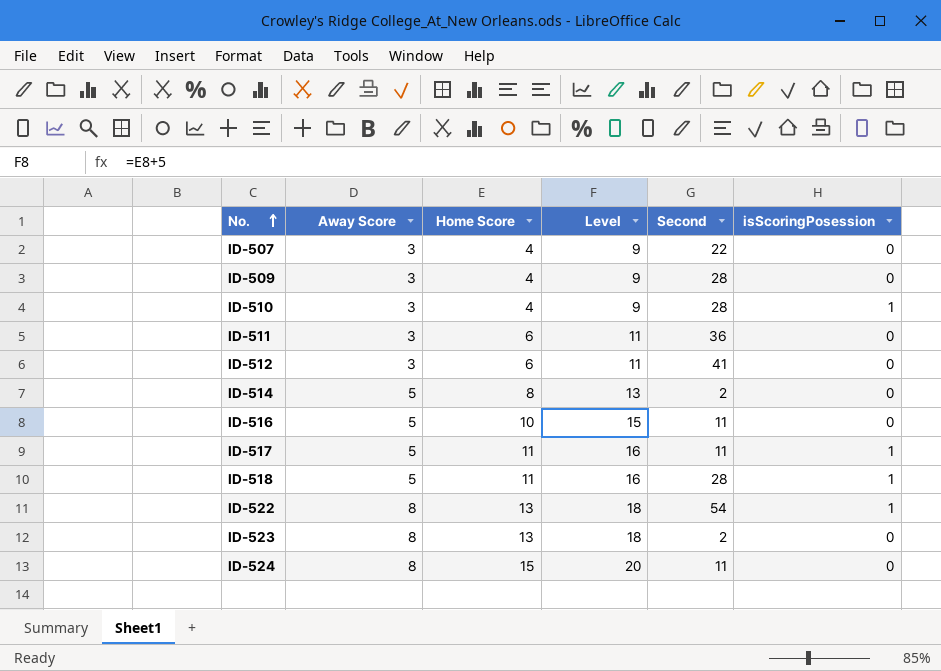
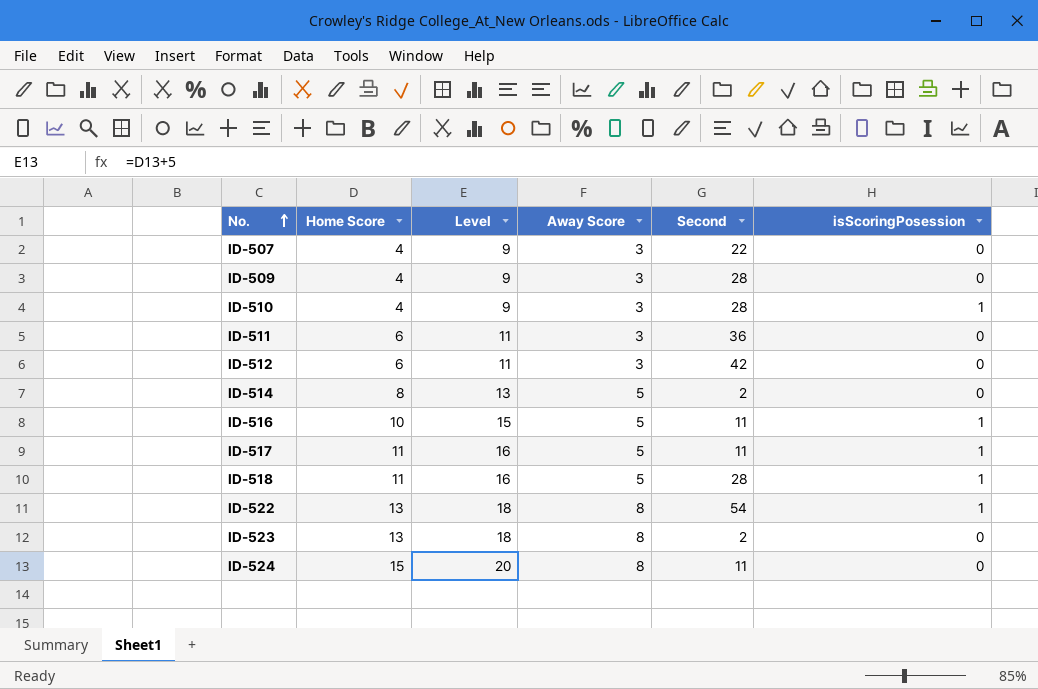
column Away Score | position: 2 -> 4
ID-512 | Second: 41 -> 42
ID-516 | isScoringPosession: 0 -> 1

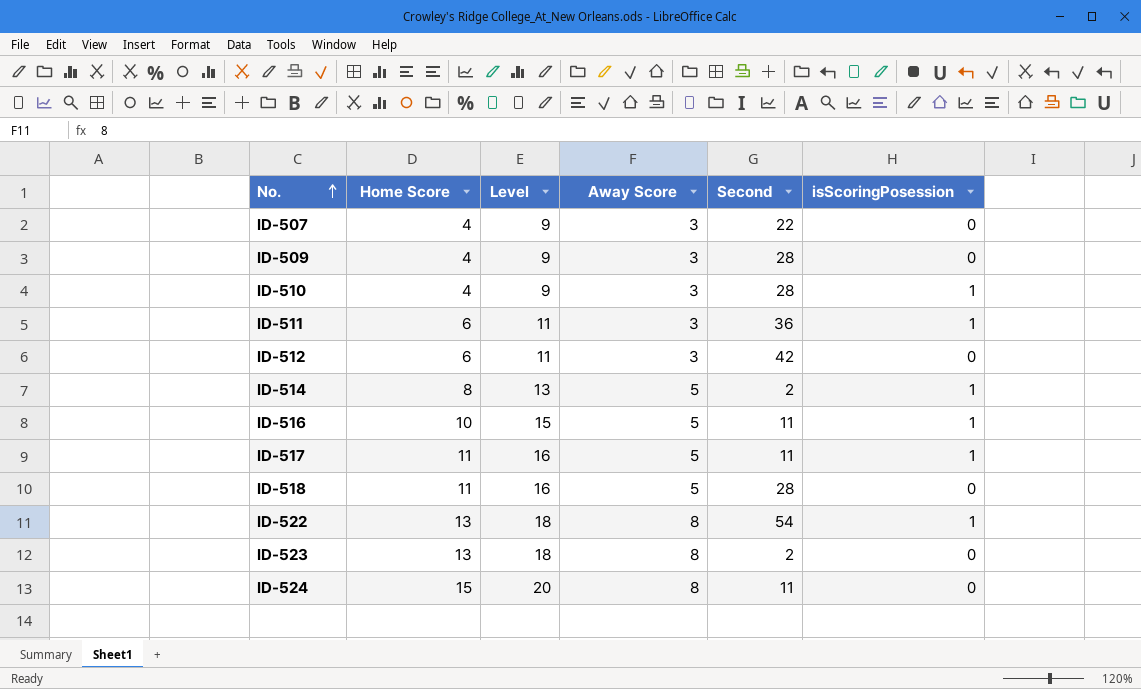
ID-511 | isScoringPosession: 0 -> 1
ID-514 | isScoringPosession: 0 -> 1
ID-518 | isScoringPosession: 1 -> 0

